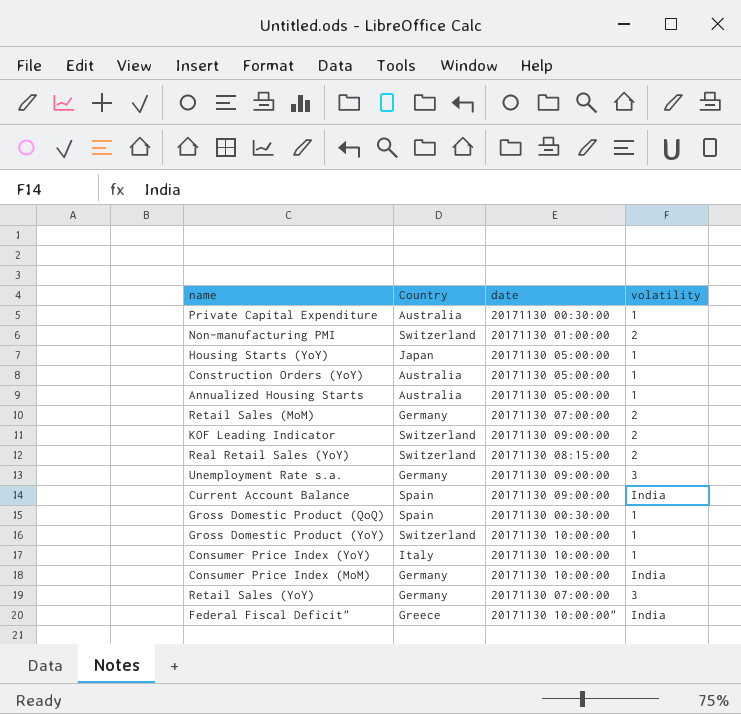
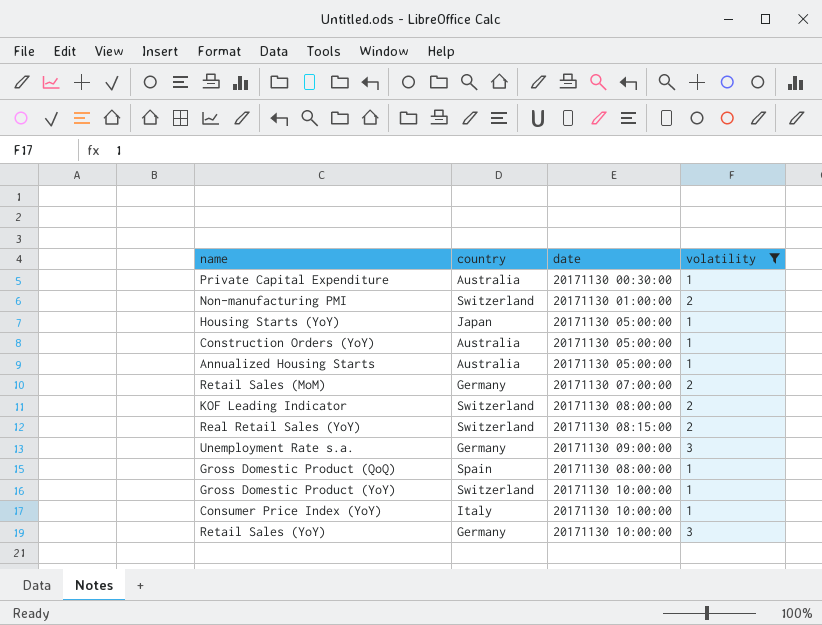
filter: none -> volatility != India
column name: Country -> country
KOF Leading Indicator | date: 20171130 09:00:00 -> 20171130 08:00:00
Gross Domestic Product (QoQ) | date: 20171130 00:30:00 -> 20171130 08:00:00
Retail Sales (YoY) | date: 20171130 07:00:00 -> 20171130 10:00:00

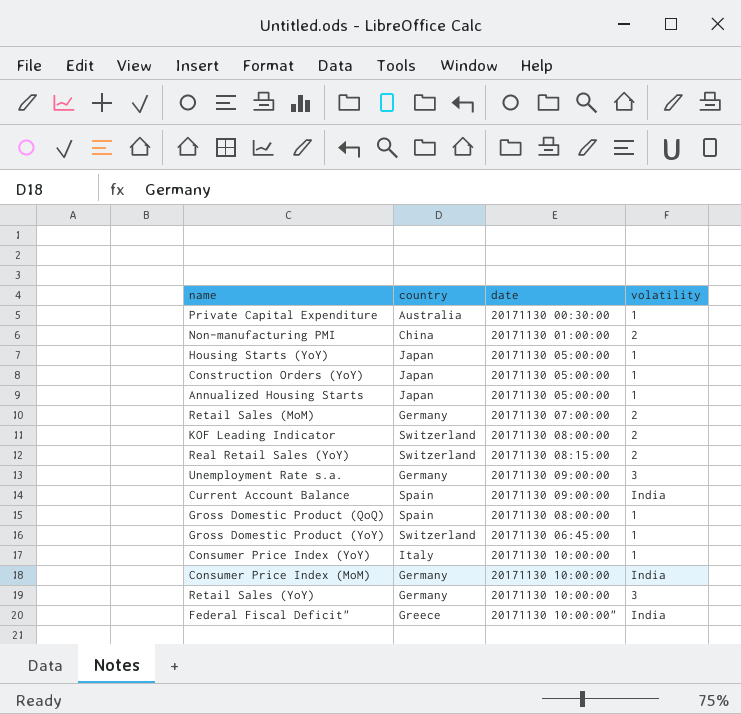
filter: volatility != India -> none
Non-manufacturing PMI | country: Switzerland -> China
Construction Orders (YoY) | country: Australia -> Japan
Annualized Housing Starts | country: Australia -> Japan
Gross Domestic Product (YoY) | date: 20171130 10:00:00 -> 20171130 06:45:00

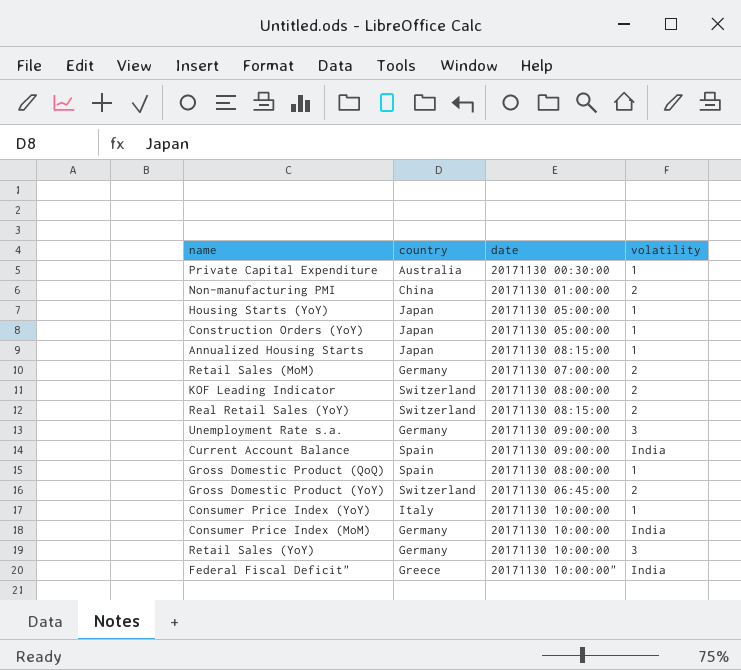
Annualized Housing Starts | date: 20171130 05:00:00 -> 20171130 08:15:00
Gross Domestic Product (YoY) | volatility: 1 -> 2

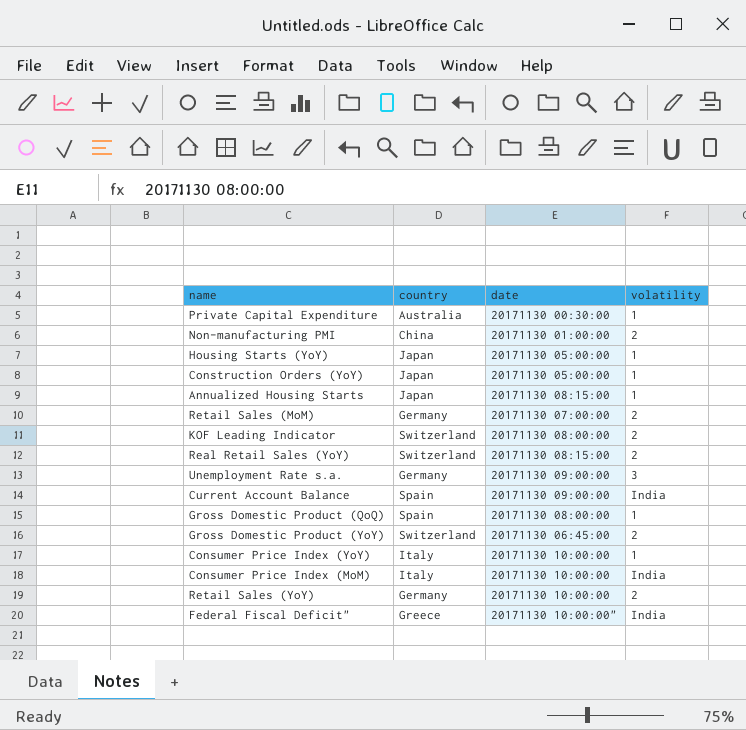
Consumer Price Index (MoM) | country: Germany -> Italy
Retail Sales (YoY) | volatility: 3 -> 2

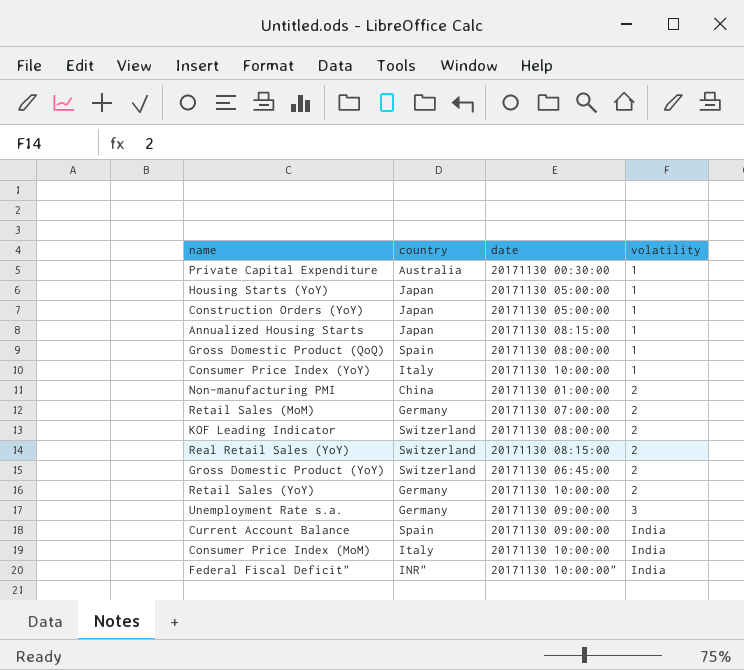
row order: none -> volatility ascending
Federal Fiscal Deficit" | country: Greece -> INR"

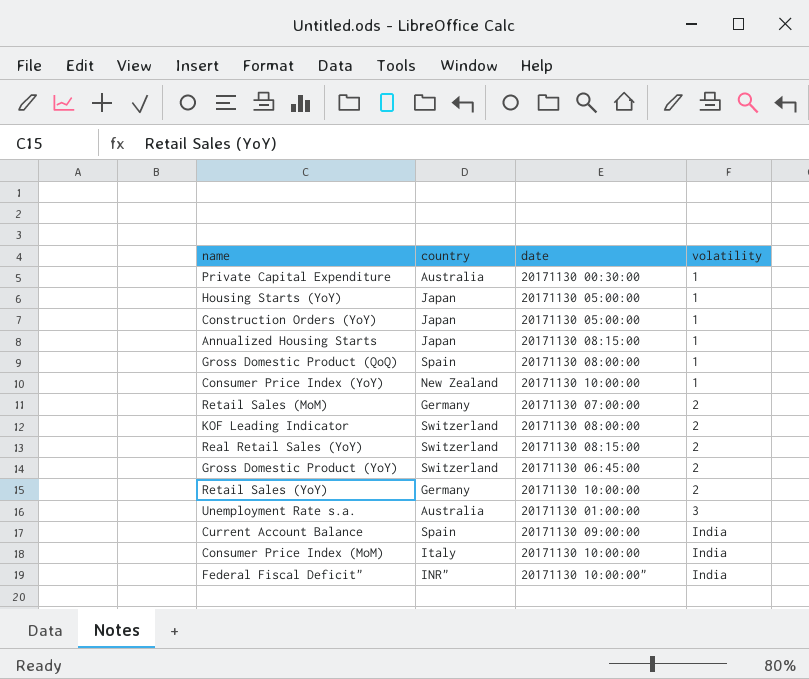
row Non-manufacturing PMI: China | 20171130 01:00:00 | 2 -> none
Consumer Price Index (YoY) | country: Italy -> New Zealand
Unemployment Rate s.a. | country: Germany -> Australia
Unemployment Rate s.a. | date: 20171130 09:00:00 -> 20171130 01:00:00

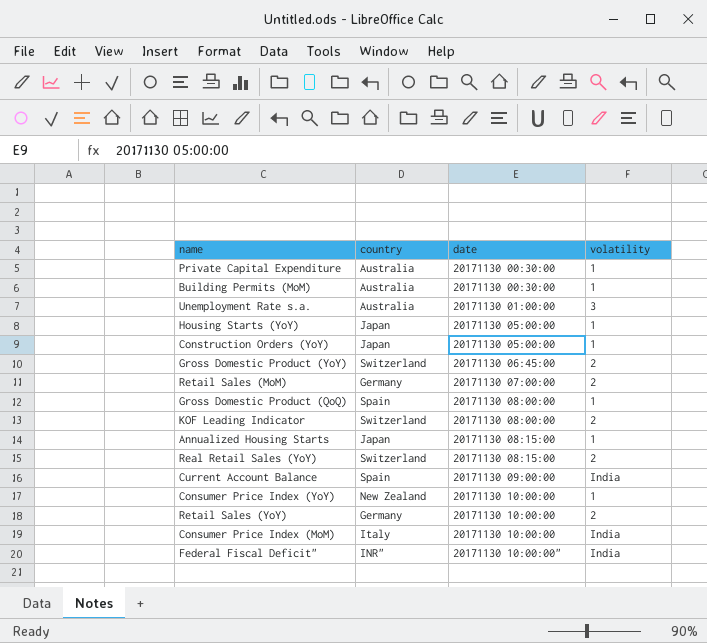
row order: volatility ascending -> date ascending
row Building Permits (MoM): none -> Australia | 20171130 00:30:00 | 1

